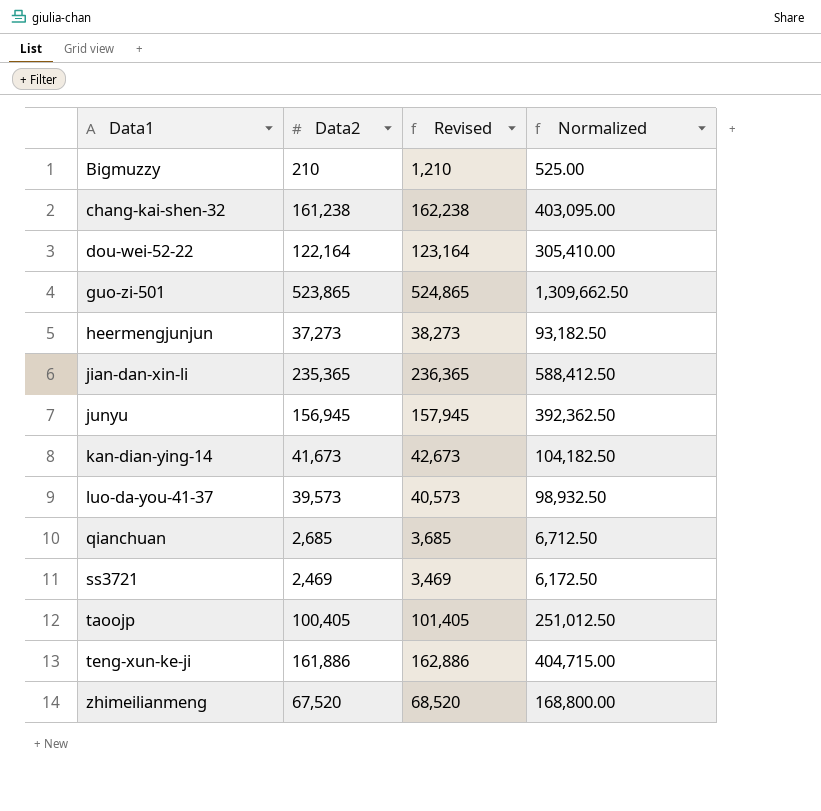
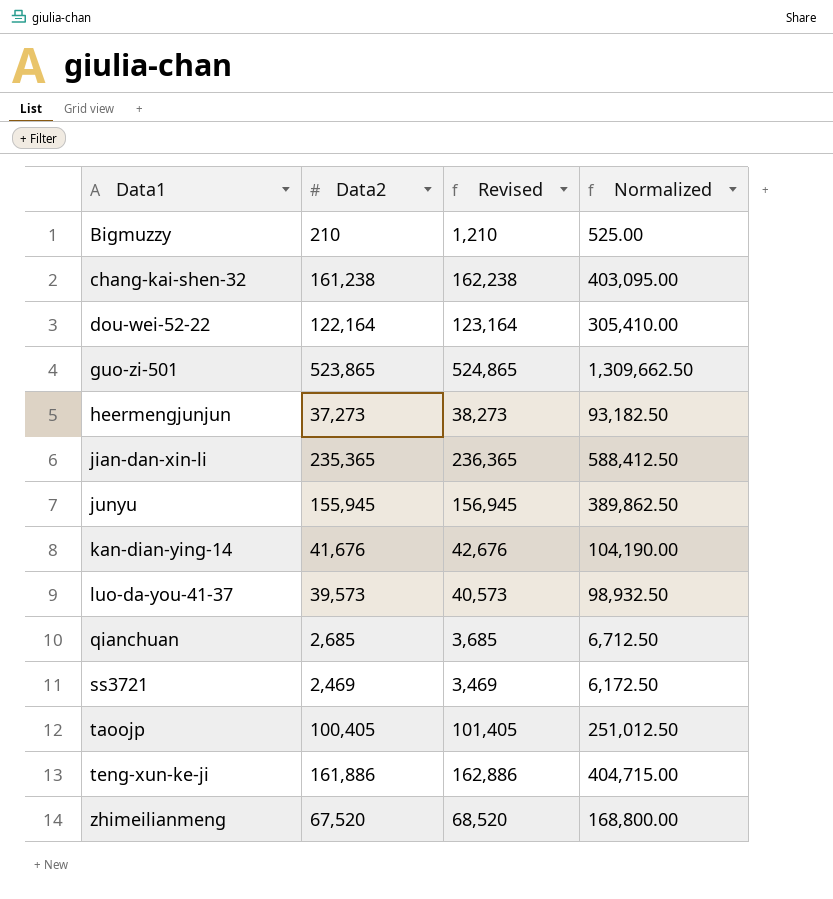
junyu | Data2: 156,945 -> 155,945
junyu | Revised: 157,945 -> 156,945
junyu | Normalized: 392,362.50 -> 389,862.50
kan-dian-ying-14 | Data2: 41,673 -> 41,676
kan-dian-ying-14 | Revised: 42,673 -> 42,676
kan-dian-ying-14 | Normalized: 104,182.50 -> 104,190.00

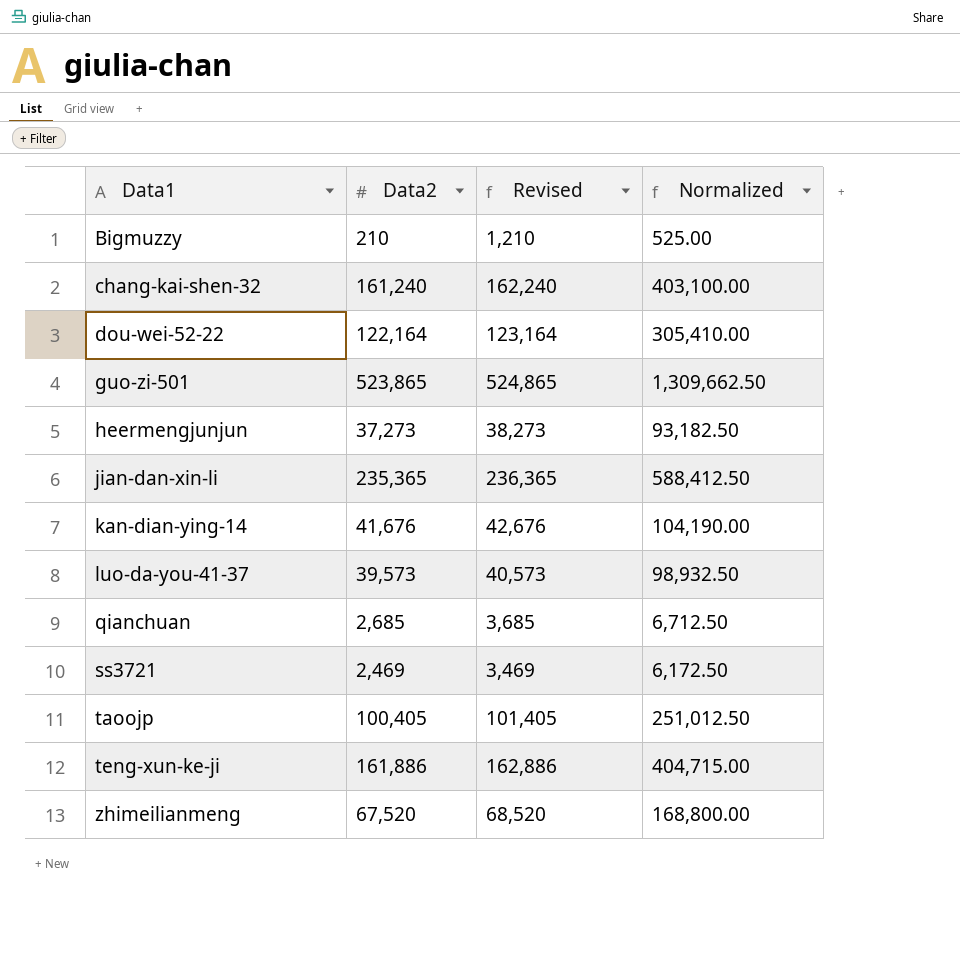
row junyu: 155,945 | 156,945 | 389,862.50 -> none
chang-kai-shen-32 | Data2: 161,238 -> 161,240
chang-kai-shen-32 | Revised: 162,238 -> 162,240
chang-kai-shen-32 | Normalized: 403,095.00 -> 403,100.00

